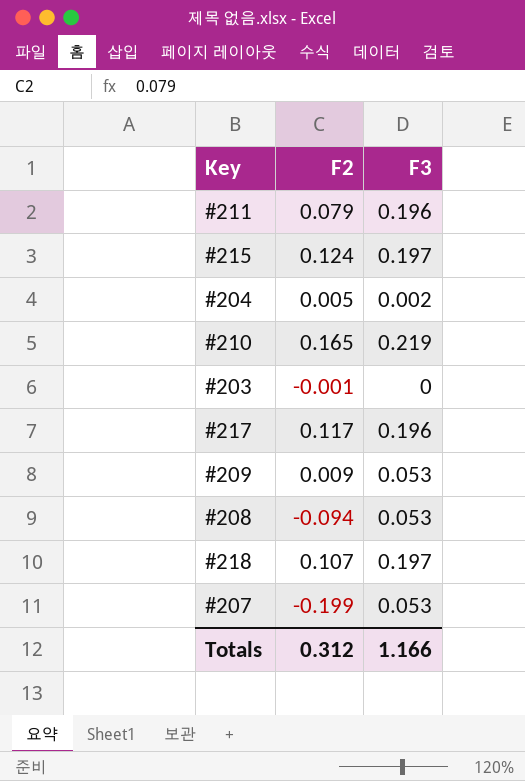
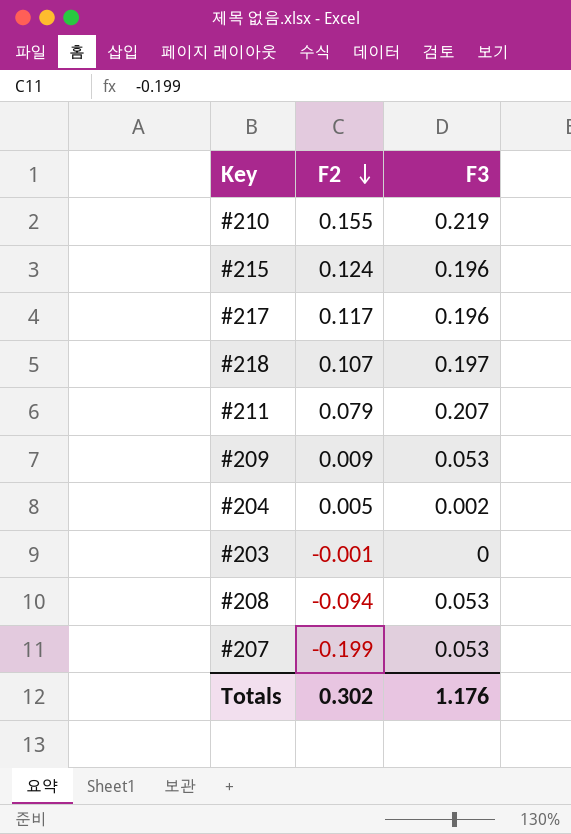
row order: none -> F2 descending
#210 | F2: 0.165 -> 0.155
#215 | F3: 0.197 -> 0.196
#211 | F3: 0.196 -> 0.207
Totals | F2: 0.312 -> 0.302
Totals | F3: 1.166 -> 1.176

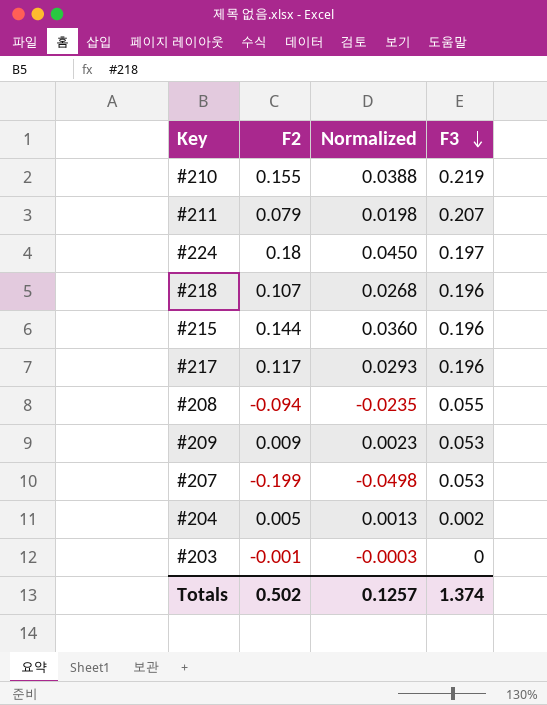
row order: F2 descending -> F3 descending
column Normalized | formula: none -> [F2] * 0.25
row #224: none -> 0.18 | 0.0450 | 0.197
#218 | F3: 0.197 -> 0.196
#215 | F2: 0.124 -> 0.144
#208 | F3: 0.053 -> 0.055
Totals | F2: 0.302 -> 0.502
Totals | F3: 1.176 -> 1.374

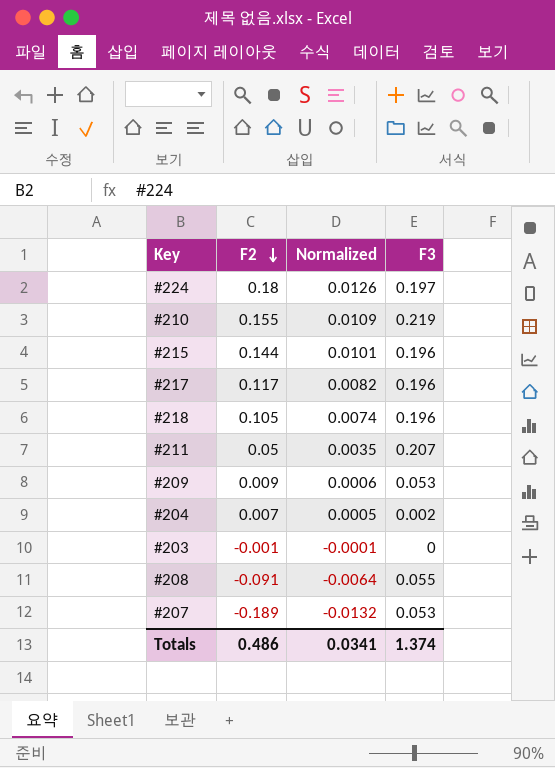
row order: F3 descending -> F2 descending
column Normalized | formula: [F2] * 0.25 -> [F2] * 0.07
#218 | F2: 0.107 -> 0.105
#211 | F2: 0.079 -> 0.05
#204 | F2: 0.005 -> 0.007
#208 | F2: -0.094 -> -0.091
#207 | F2: -0.199 -> -0.189
Totals | F2: 0.502 -> 0.486
Totals | Normalized: 0.1257 -> 0.0341

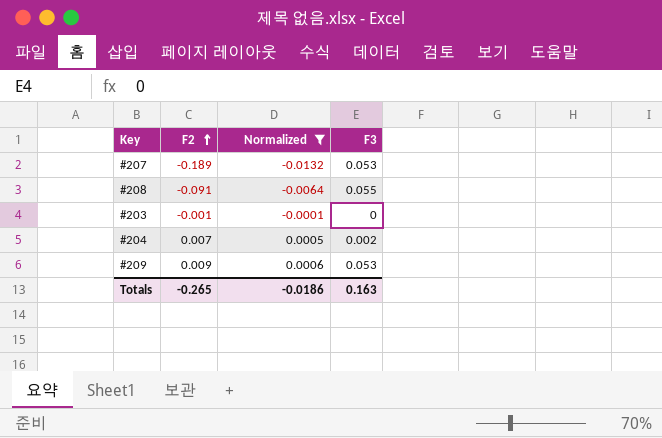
filter: none -> Normalized <= 0.0006
row order: F2 descending -> F2 ascending
Totals | F2: 0.486 -> -0.265
Totals | Normalized: 0.0341 -> -0.0186
Totals | F3: 1.374 -> 0.163

